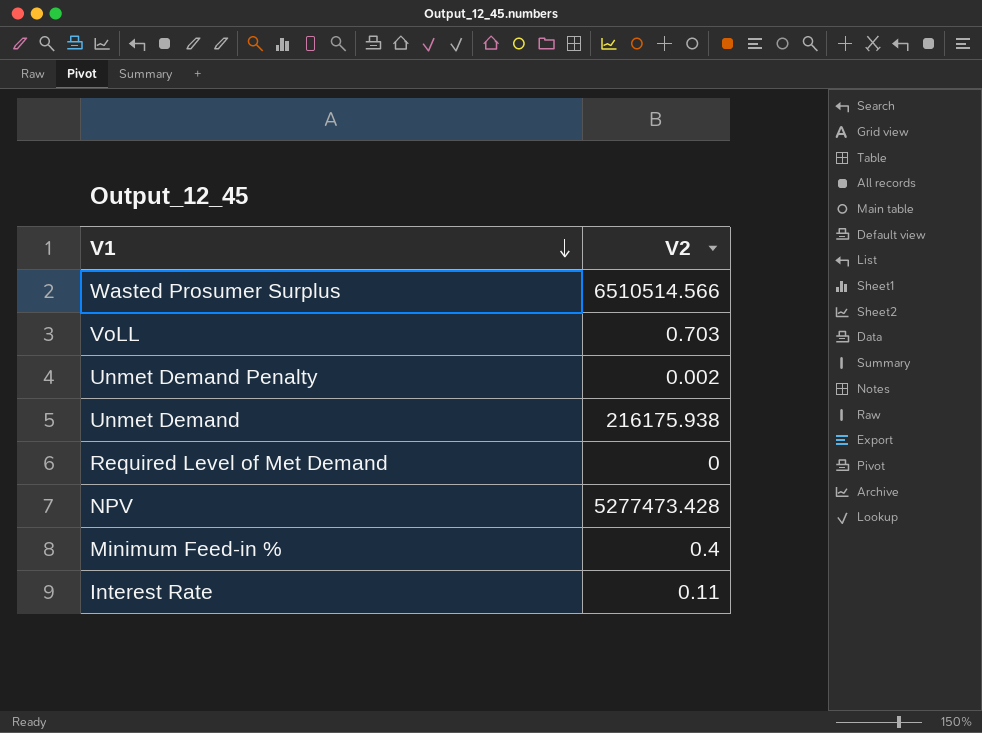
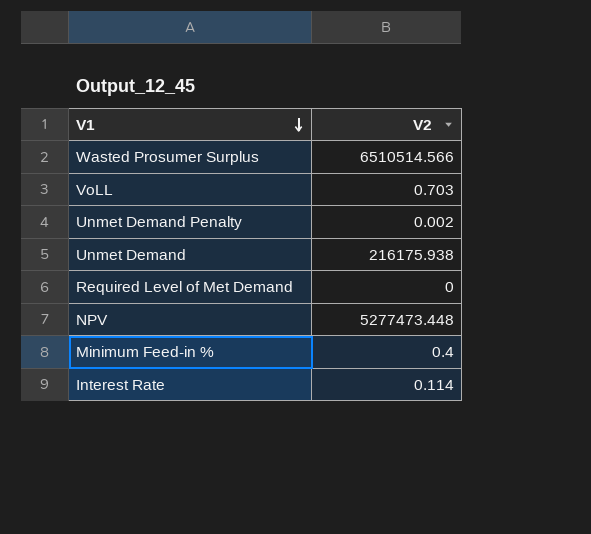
NPV | V2: 5277473.428 -> 5277473.448
Interest Rate | V2: 0.11 -> 0.114

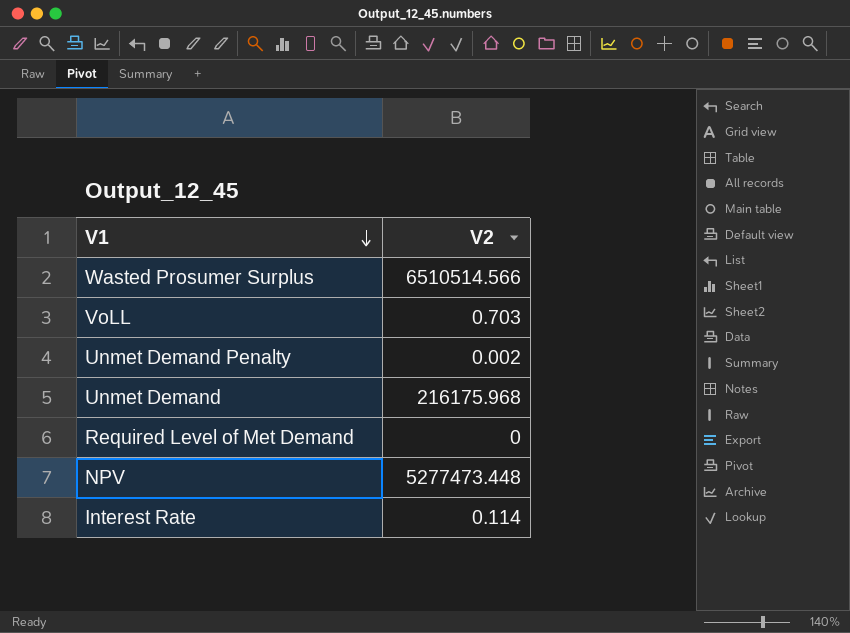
row Minimum Feed-in %: 0.4 -> none
Unmet Demand | V2: 216175.938 -> 216175.968

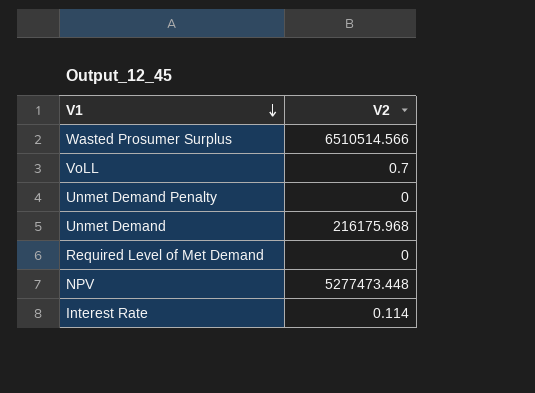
VoLL | V2: 0.703 -> 0.7
Unmet Demand Penalty | V2: 0.002 -> 0

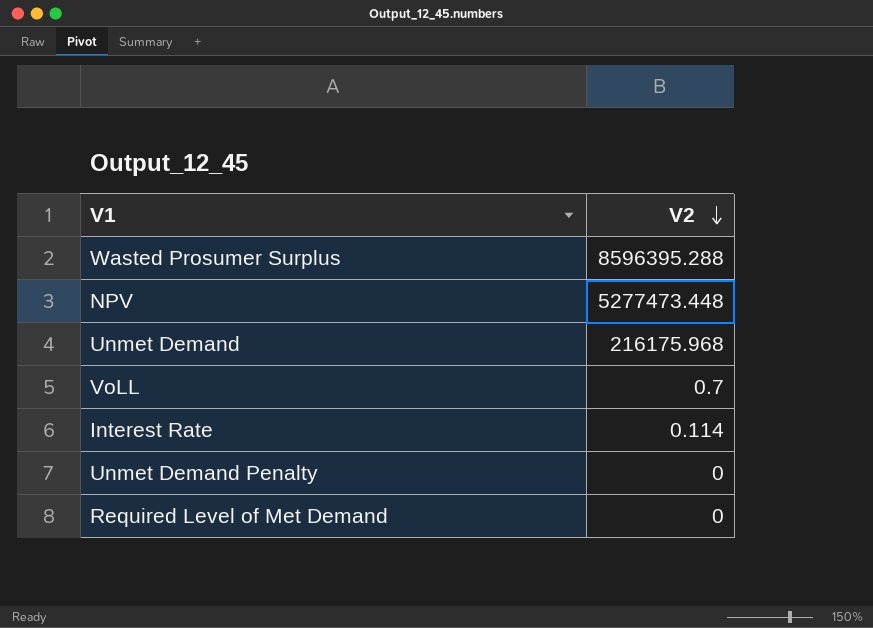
row order: V1 descending -> V2 descending
Wasted Prosumer Surplus | V2: 6510514.566 -> 8596395.288

